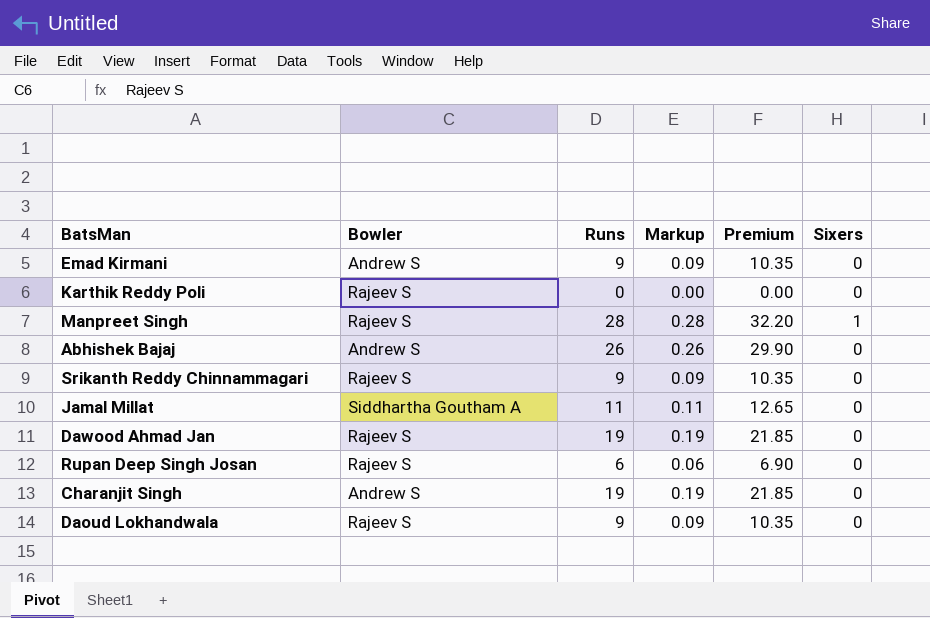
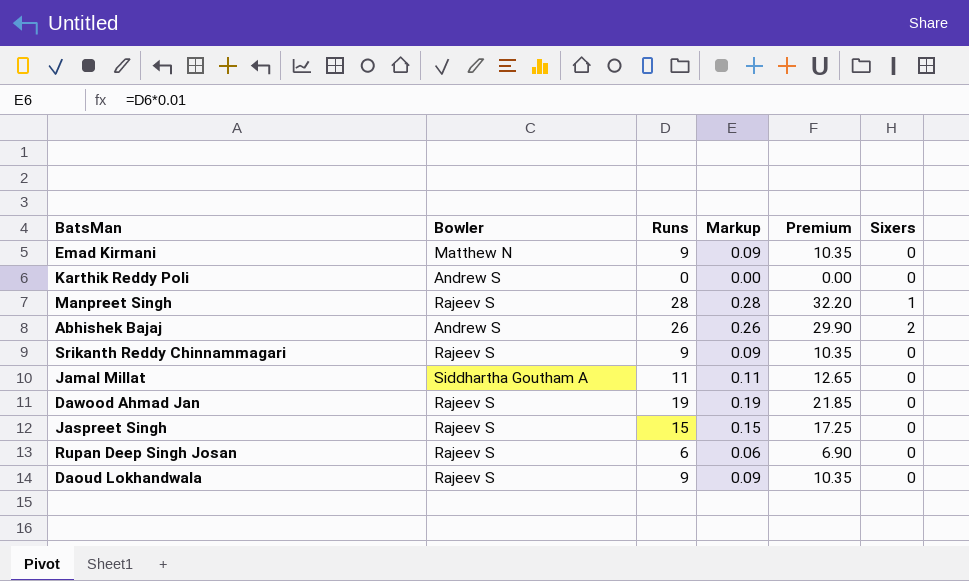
row Charanjit Singh: Andrew S | 19 | 0.19 | 21.85 | 0 -> none
Emad Kirmani | Bowler: Andrew S -> Matthew N
Karthik Reddy Poli | Bowler: Rajeev S -> Andrew S
Abhishek Bajaj | Sixers: 0 -> 2
row Jaspreet Singh: none -> Rajeev S | 15 | 0.15 | 17.25 | 0

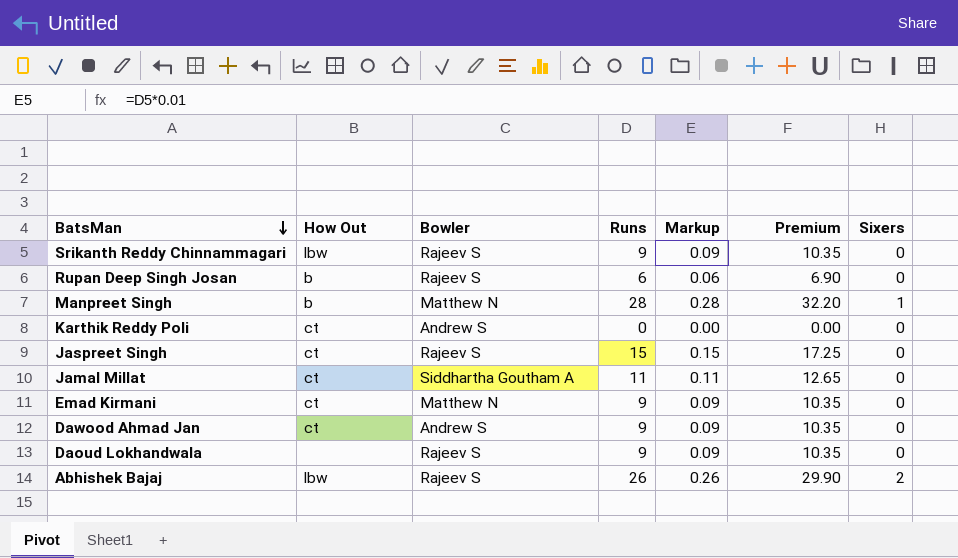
row order: none -> BatsMan descending
column How Out | position: none -> 2
Manpreet Singh | Bowler: Rajeev S -> Matthew N
Dawood Ahmad Jan | Bowler: Rajeev S -> Andrew S
Dawood Ahmad Jan | Runs: 19 -> 9
Dawood Ahmad Jan | Markup: 0.19 -> 0.09
Dawood Ahmad Jan | Premium: 21.85 -> 10.35
Abhishek Bajaj | Bowler: Andrew S -> Rajeev S

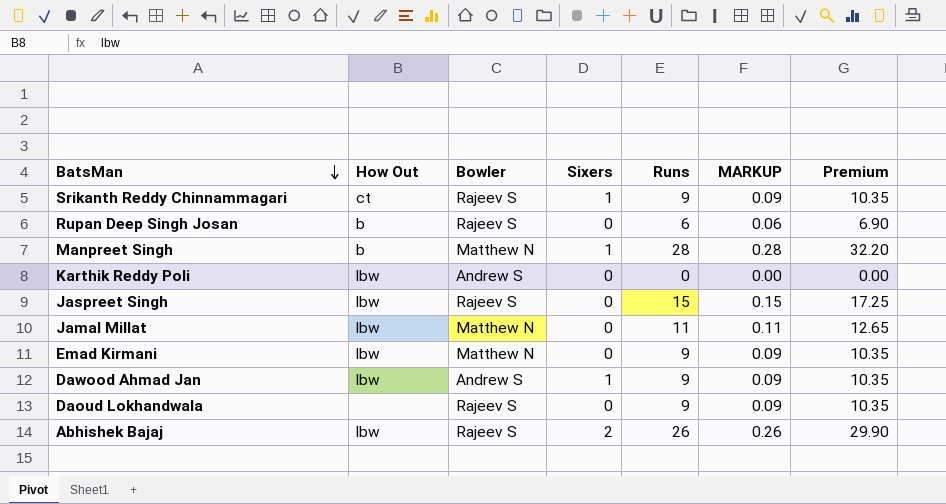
column Sixers | position: 7 -> 4
column name: Markup -> MARKUP
Srikanth Reddy Chinnammagari | How Out: lbw -> ct
Srikanth Reddy Chinnammagari | Sixers: 0 -> 1
Karthik Reddy Poli | How Out: ct -> lbw
Jaspreet Singh | How Out: ct -> lbw
Jamal Millat | How Out: ct -> lbw
Jamal Millat | Bowler: Siddhartha Goutham A -> Matthew N
Emad Kirmani | How Out: ct -> lbw
Dawood Ahmad Jan | How Out: ct -> lbw
Dawood Ahmad Jan | Sixers: 0 -> 1

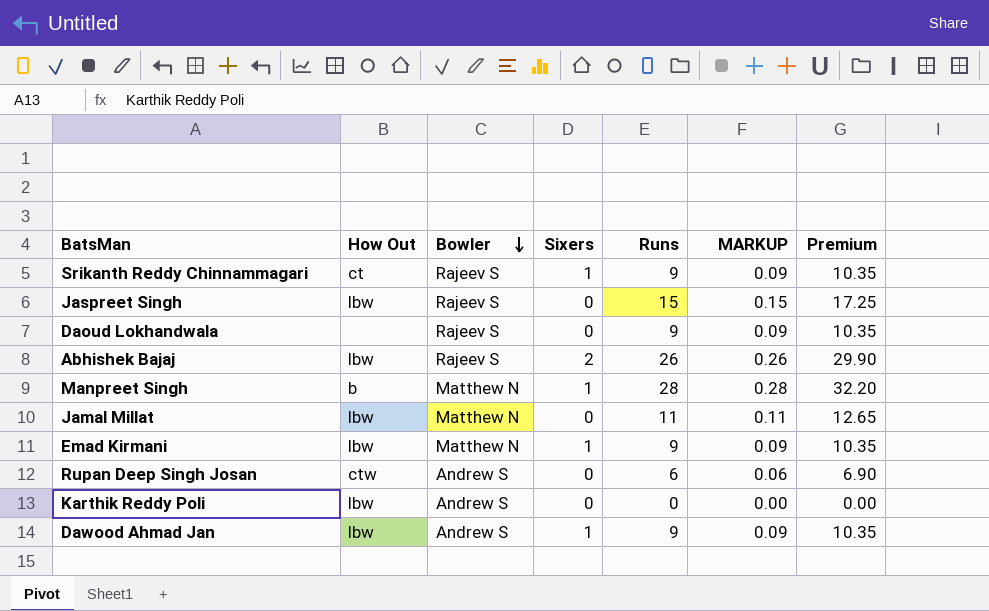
row order: BatsMan descending -> Bowler descending
Emad Kirmani | Sixers: 0 -> 1
Rupan Deep Singh Josan | How Out: b -> ctw
Rupan Deep Singh Josan | Bowler: Rajeev S -> Andrew S

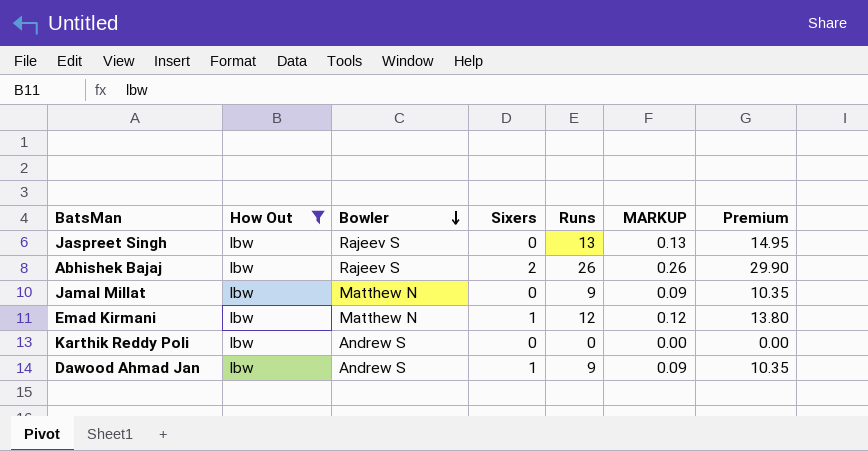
filter: none -> How Out = lbw
Jaspreet Singh | Runs: 15 -> 13
Jaspreet Singh | MARKUP: 0.15 -> 0.13
Jaspreet Singh | Premium: 17.25 -> 14.95
Jamal Millat | Runs: 11 -> 9
Jamal Millat | MARKUP: 0.11 -> 0.09
Jamal Millat | Premium: 12.65 -> 10.35
Emad Kirmani | Runs: 9 -> 12
Emad Kirmani | MARKUP: 0.09 -> 0.12
Emad Kirmani | Premium: 10.35 -> 13.80

